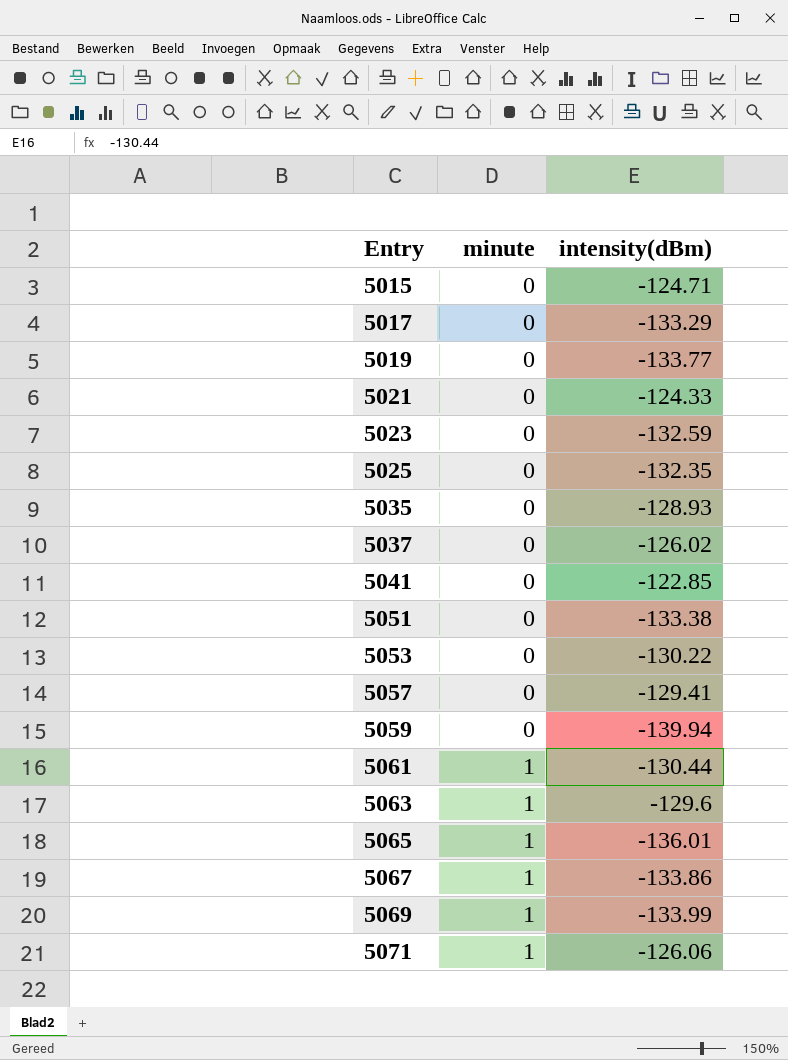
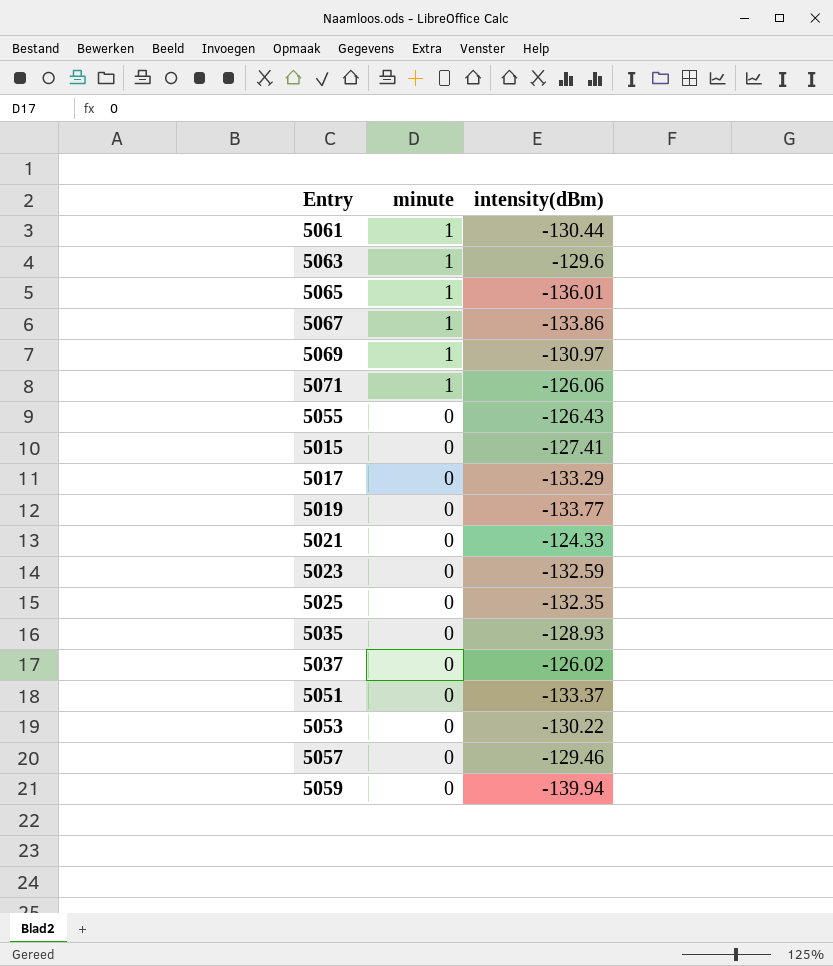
row order: Entry ascending -> minute descending
row 5041: 0 | -122.85 -> none
5069 | intensity(dBm): -133.99 -> -130.97
row 5055: none -> 0 | -126.43
5015 | intensity(dBm): -124.71 -> -127.41
5051 | intensity(dBm): -133.38 -> -133.37
5057 | intensity(dBm): -129.41 -> -129.46

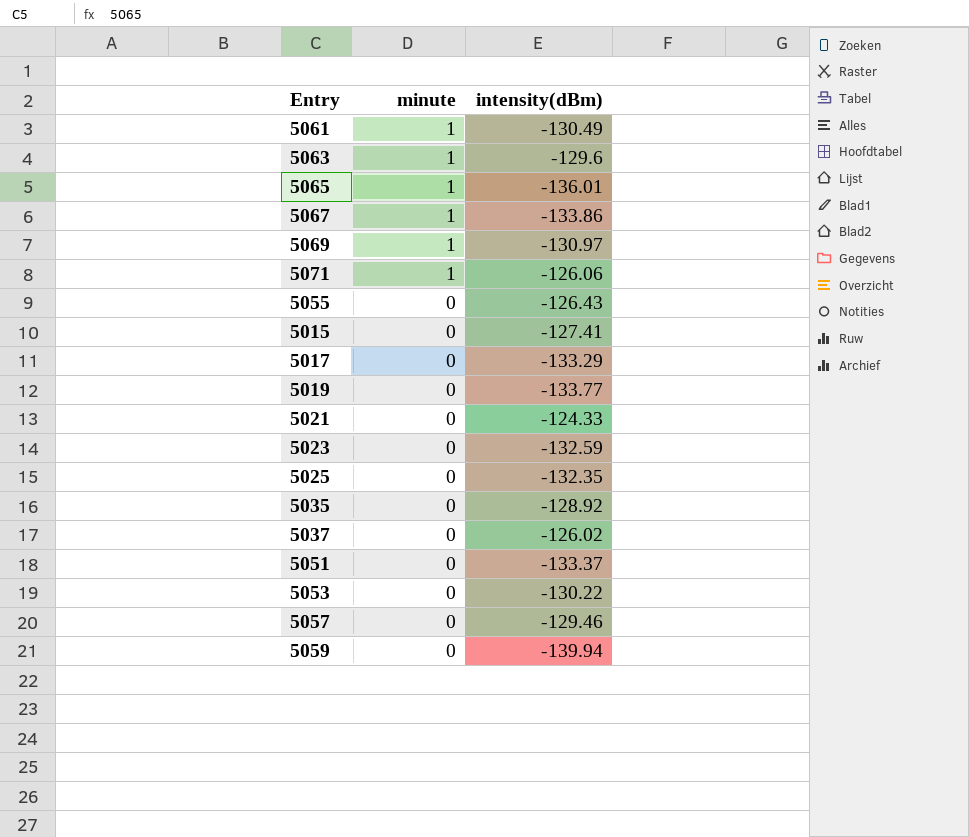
5061 | intensity(dBm): -130.44 -> -130.49
5035 | intensity(dBm): -128.93 -> -128.92

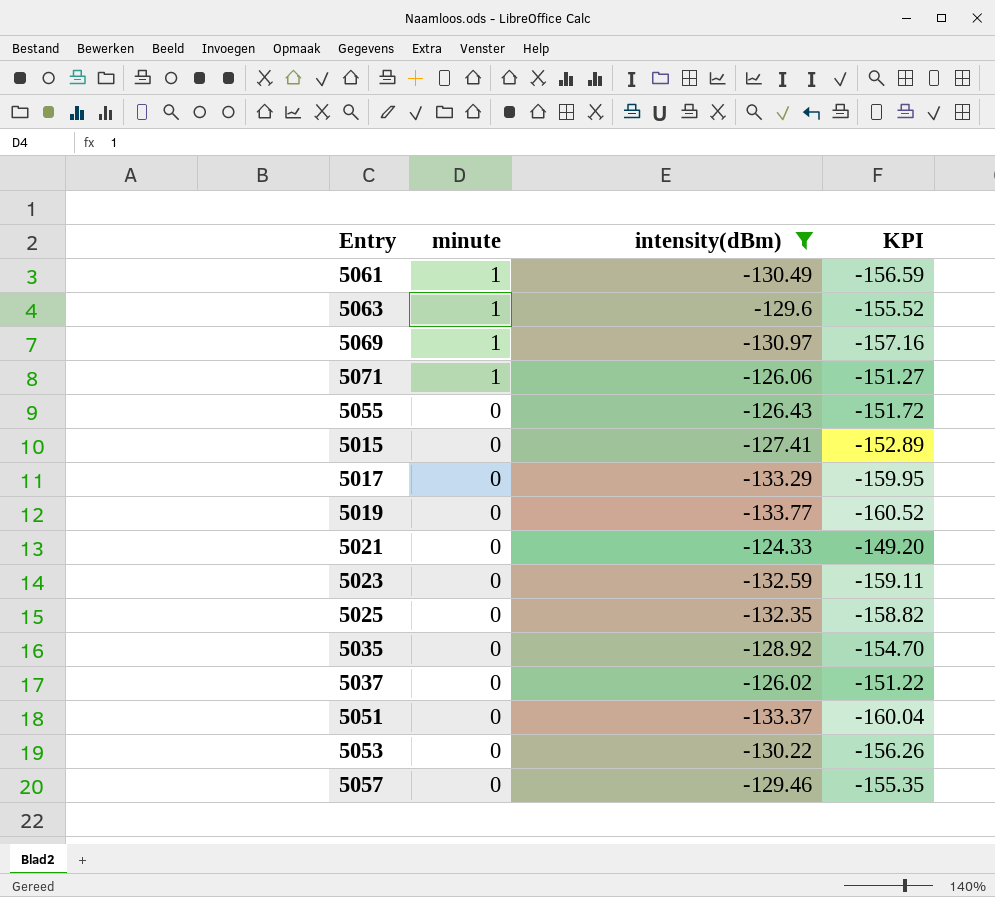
filter: none -> intensity(dBm) >= -133.77
column KPI | formula: none -> [intensity(dBm)] * 1.2

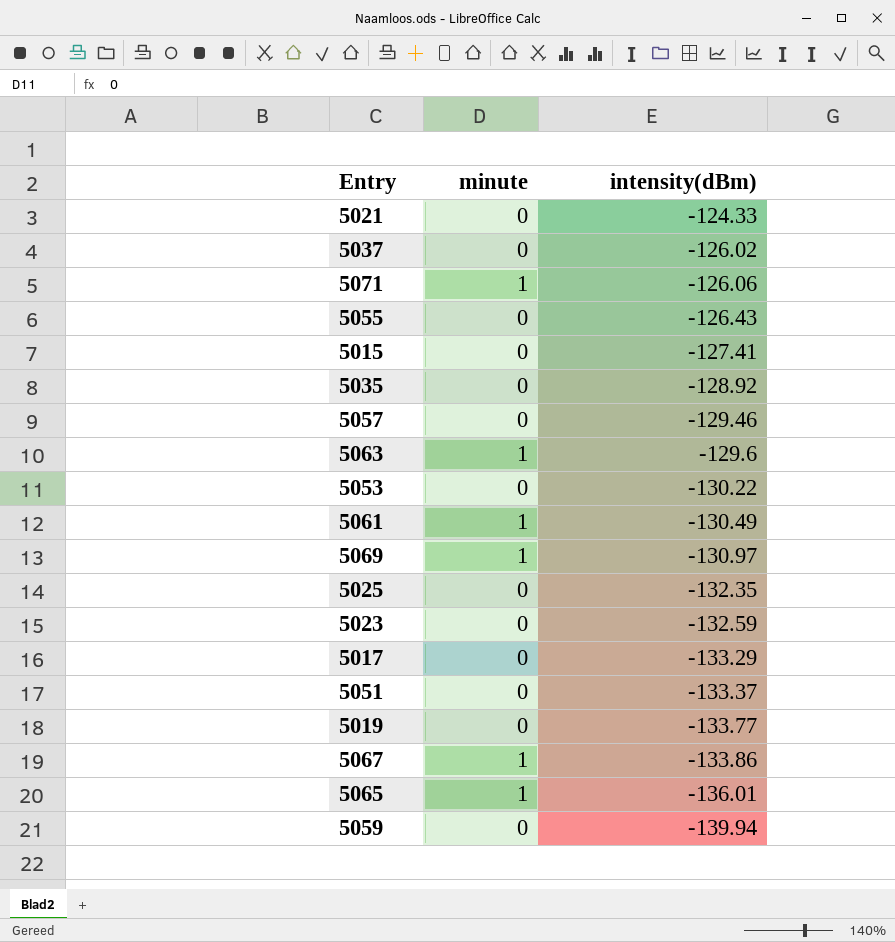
filter: intensity(dBm) >= -133.77 -> none
row order: minute descending -> intensity(dBm) descending
column KPI | formula: [intensity(dBm)] * 1.2 -> none

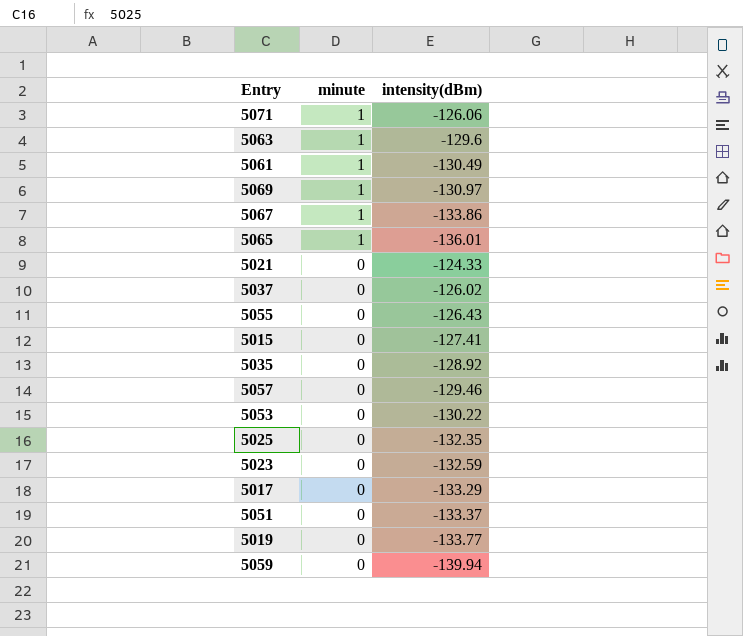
row order: intensity(dBm) descending -> minute descending

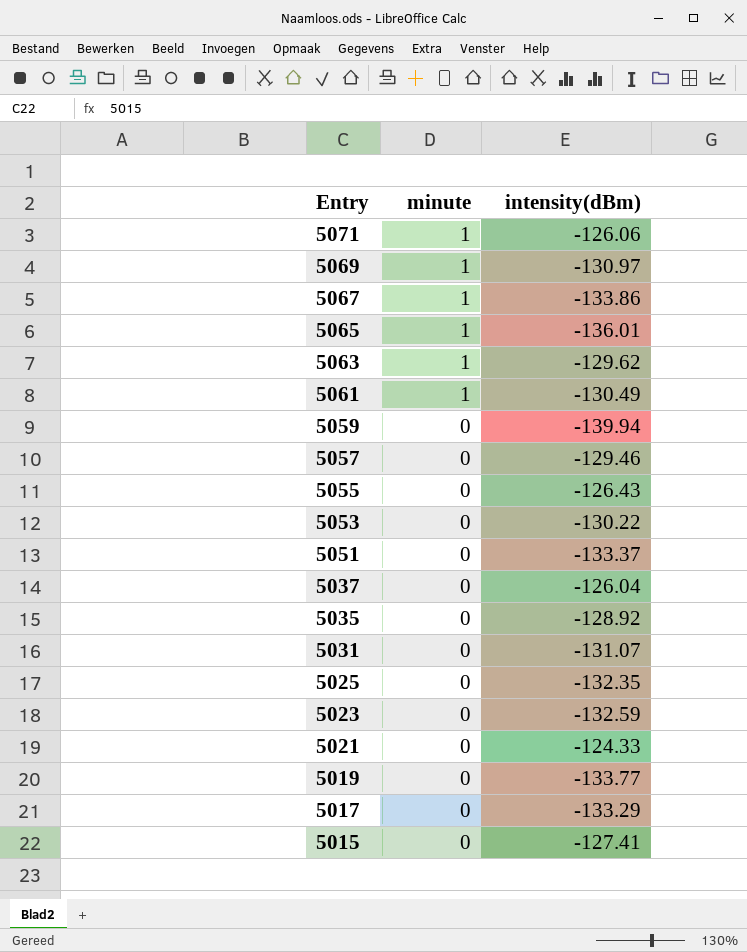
row order: minute descending -> Entry descending
5063 | intensity(dBm): -129.6 -> -129.62
5037 | intensity(dBm): -126.02 -> -126.04
row 5031: none -> 0 | -131.07

